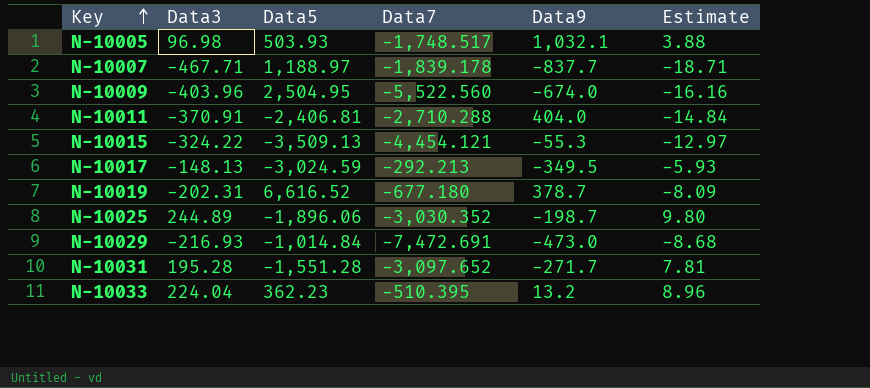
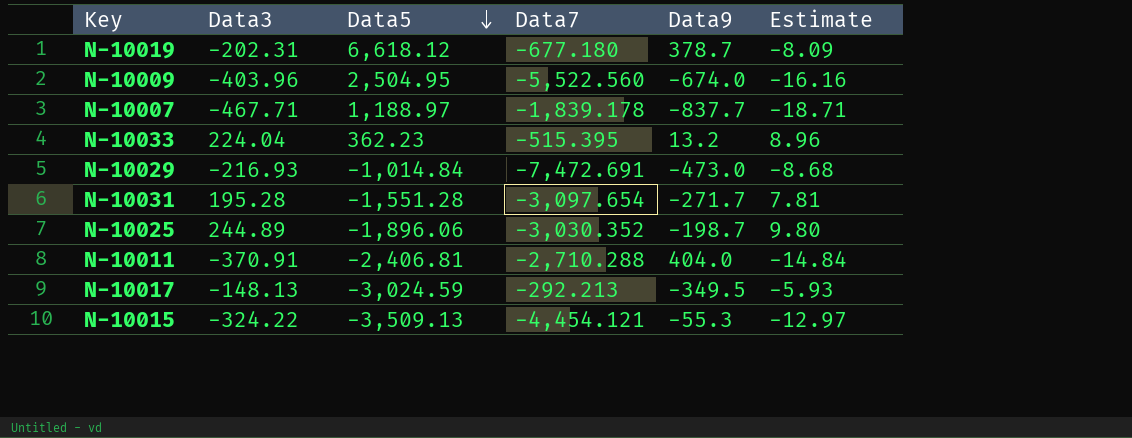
row order: Key ascending -> Data5 descending
row N-10005: 96.98 | 503.93 | -1,748.517 | 1,032.1 | 3.88 -> none
N-10019 | Data5: 6,616.52 -> 6,618.12
N-10033 | Data7: -510.395 -> -515.395
N-10031 | Data7: -3,097.652 -> -3,097.654

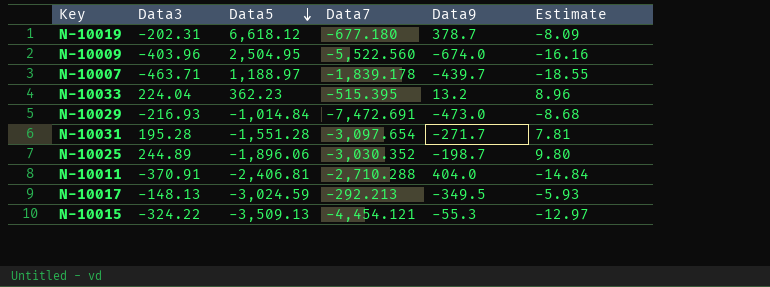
N-10007 | Data3: -467.71 -> -463.71
N-10007 | Data9: -837.7 -> -439.7
N-10007 | Estimate: -18.71 -> -18.55

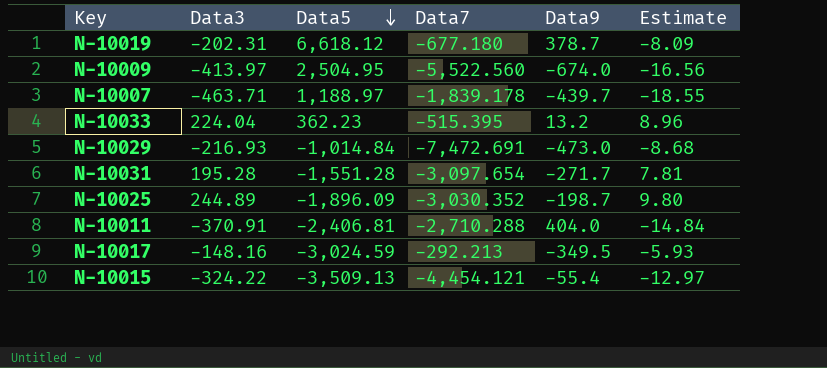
N-10009 | Data3: -403.96 -> -413.97
N-10009 | Estimate: -16.16 -> -16.56
N-10025 | Data5: -1,896.06 -> -1,896.09
N-10017 | Data3: -148.13 -> -148.16
N-10015 | Data9: -55.3 -> -55.4

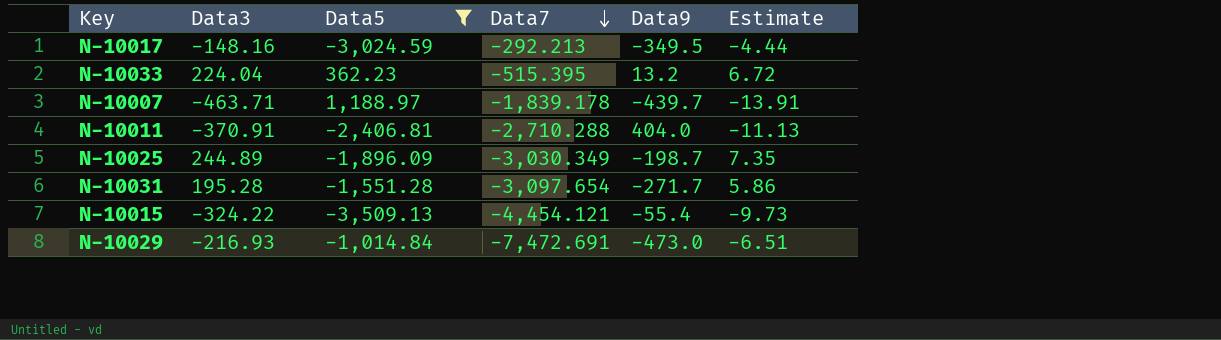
filter: none -> Data5 <= 1,188.97
row order: Data5 descending -> Data7 descending
column Estimate | formula: [Data3] * 0.04 -> [Data3] * 0.03
N-10025 | Data7: -3,030.352 -> -3,030.349

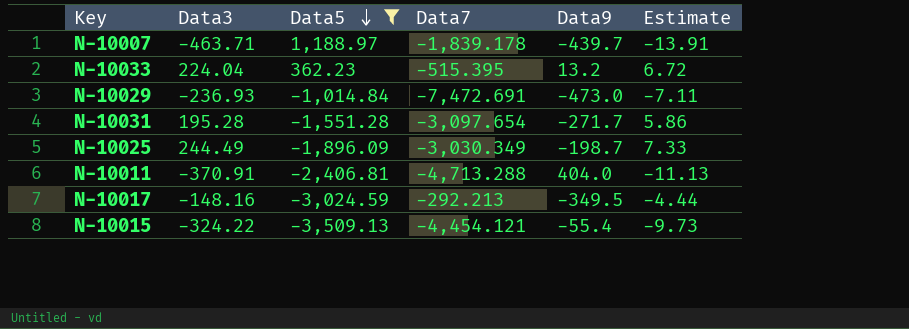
row order: Data7 descending -> Data5 descending
N-10029 | Data3: -216.93 -> -236.93
N-10029 | Estimate: -6.51 -> -7.11
N-10025 | Data3: 244.89 -> 244.49
N-10025 | Estimate: 7.35 -> 7.33
N-10011 | Data7: -2,710.288 -> -4,713.288

